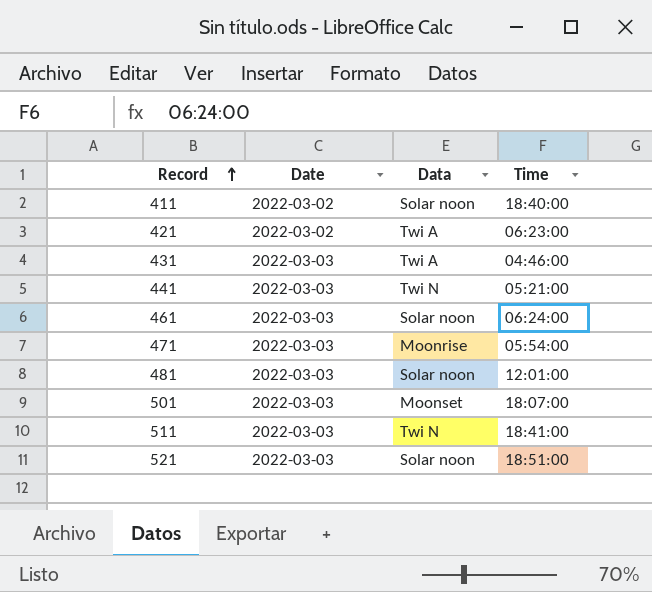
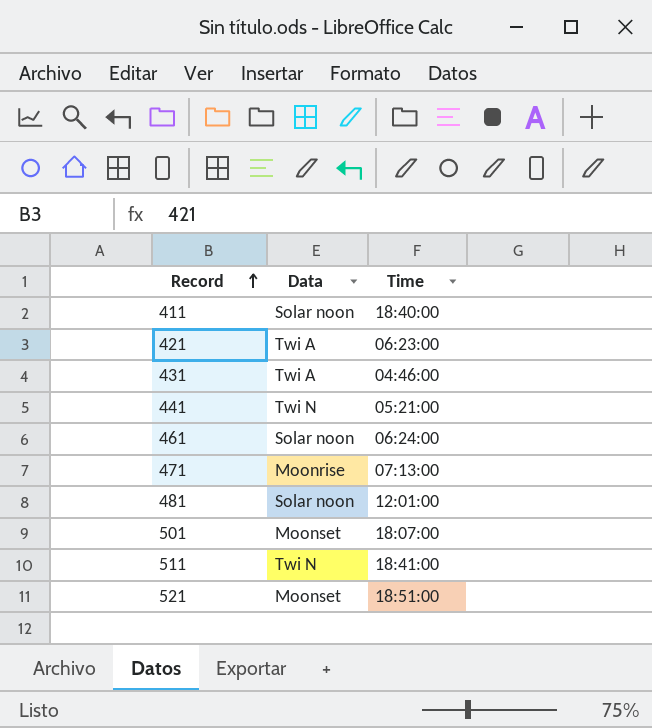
column Date | position: 2 -> none
471 | Time: 05:54:00 -> 07:13:00
521 | Data: Solar noon -> Moonset

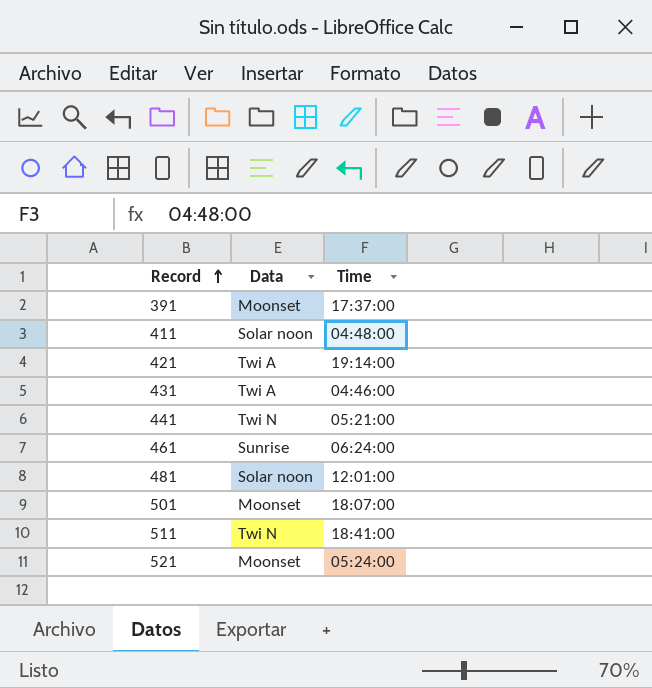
row 471: Moonrise | 07:13:00 -> none
row 391: none -> Moonset | 17:37:00
411 | Time: 18:40:00 -> 04:48:00
421 | Time: 06:23:00 -> 19:14:00
461 | Data: Solar noon -> Sunrise
521 | Time: 18:51:00 -> 05:24:00

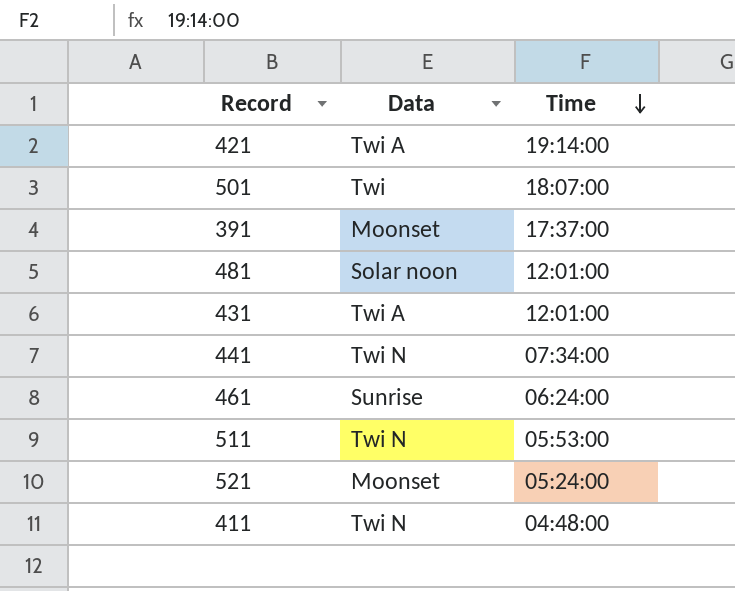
row order: Record ascending -> Time descending
501 | Data: Moonset -> Twi
431 | Time: 04:46:00 -> 12:01:00
441 | Time: 05:21:00 -> 07:34:00
511 | Time: 18:41:00 -> 05:53:00
411 | Data: Solar noon -> Twi N

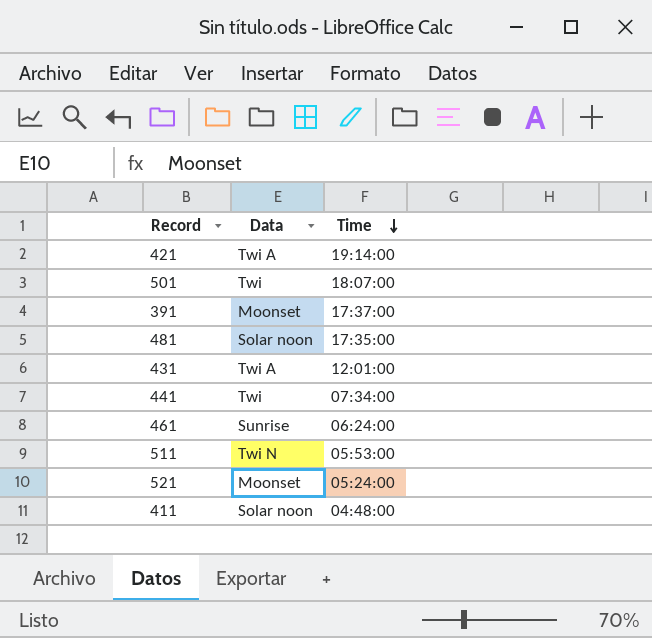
481 | Time: 12:01:00 -> 17:35:00
441 | Data: Twi N -> Twi
411 | Data: Twi N -> Solar noon

